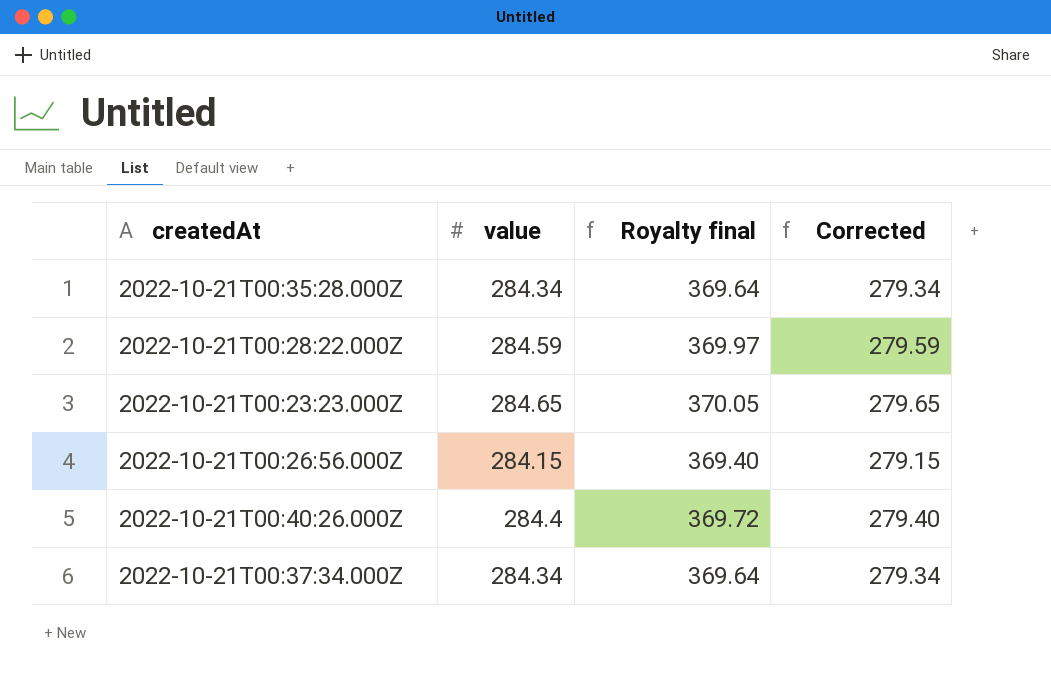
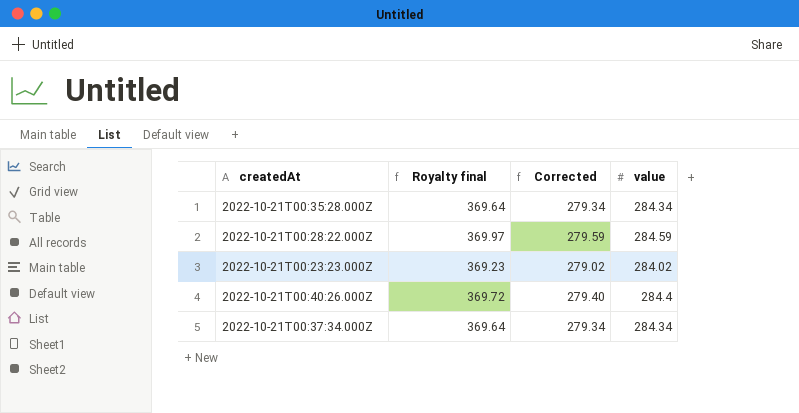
column value | position: 2 -> 4
row 2022-10-21T00:26:56.000Z: 284.15 | 369.40 | 279.15 -> none
2022-10-21T00:23:23.000Z | Royalty final: 370.05 -> 369.23
2022-10-21T00:23:23.000Z | Corrected: 279.65 -> 279.02
2022-10-21T00:23:23.000Z | value: 284.65 -> 284.02

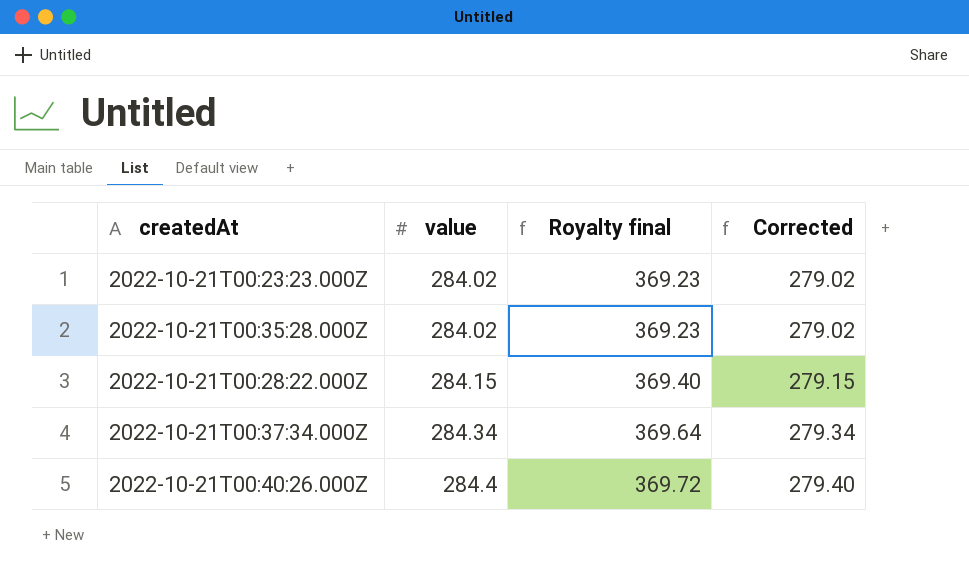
row order: none -> value ascending
column value | position: 4 -> 2
2022-10-21T00:35:28.000Z | value: 284.34 -> 284.02
2022-10-21T00:35:28.000Z | Royalty final: 369.64 -> 369.23
2022-10-21T00:35:28.000Z | Corrected: 279.34 -> 279.02
2022-10-21T00:28:22.000Z | value: 284.59 -> 284.15
2022-10-21T00:28:22.000Z | Royalty final: 369.97 -> 369.40
2022-10-21T00:28:22.000Z | Corrected: 279.59 -> 279.15

